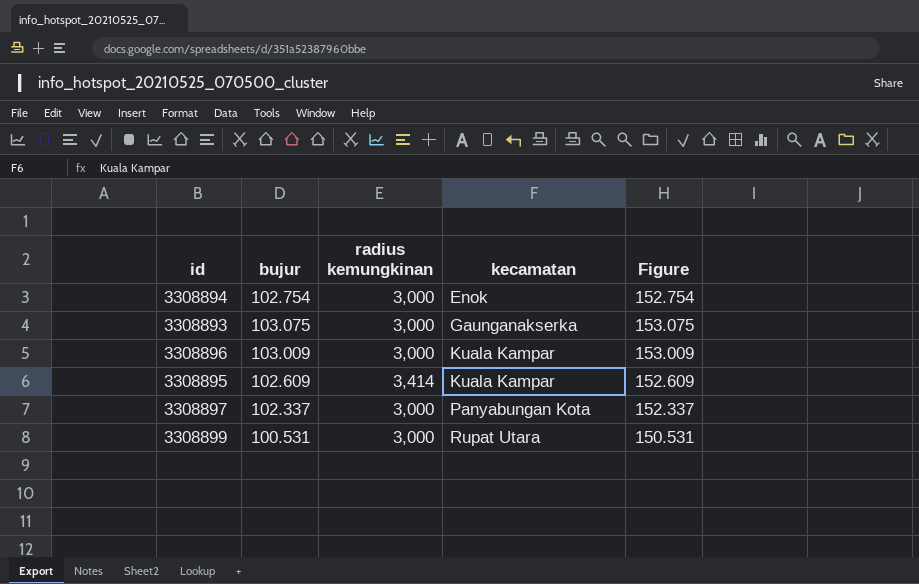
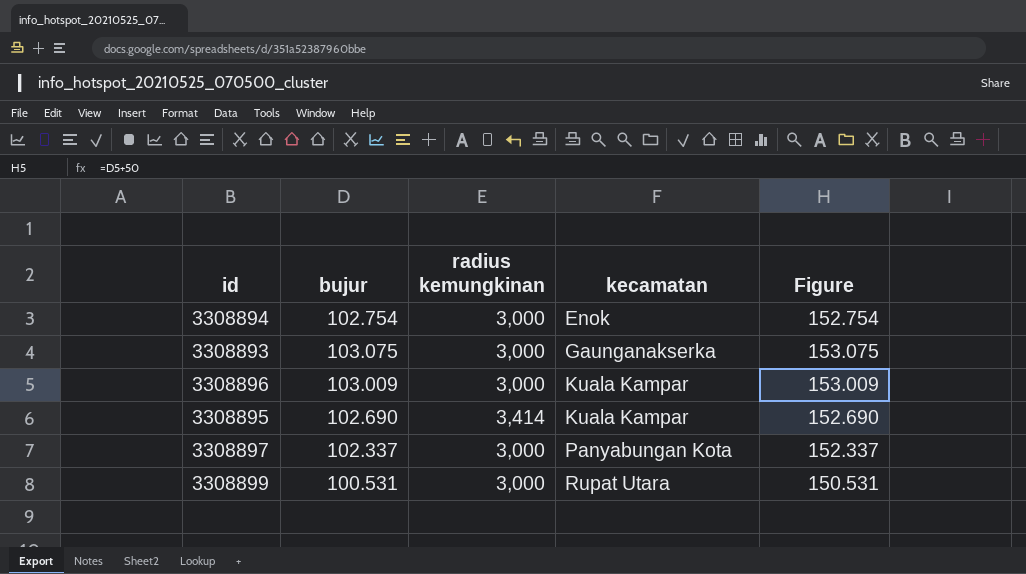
3308895 | bujur: 102.609 -> 102.690
3308895 | Figure: 152.609 -> 152.690

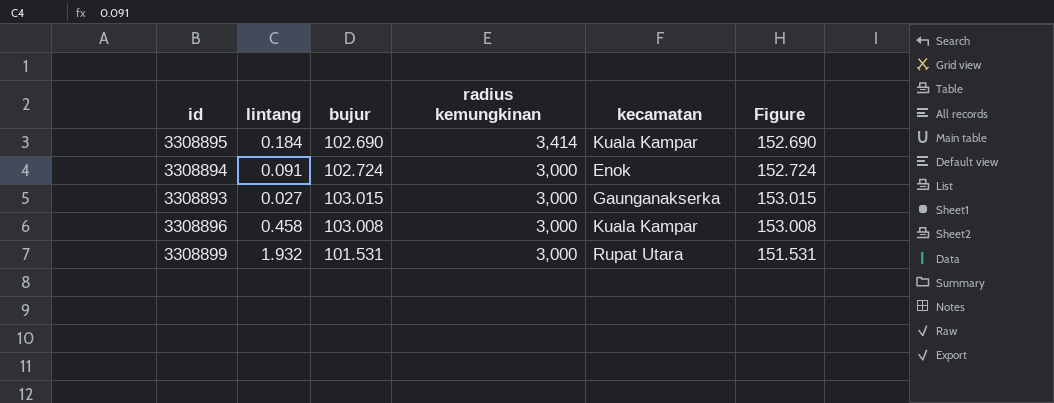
row order: kecamatan ascending -> radius kemungkinan descending
column lintang | position: none -> 2
row 3308897: 102.337 | 3,000 | Panyabungan Kota | 152.337 -> none
3308894 | bujur: 102.754 -> 102.724
3308894 | Figure: 152.754 -> 152.724
3308893 | bujur: 103.075 -> 103.015
3308893 | Figure: 153.075 -> 153.015
3308896 | bujur: 103.009 -> 103.008
3308896 | Figure: 153.009 -> 153.008
3308899 | bujur: 100.531 -> 101.531
3308899 | Figure: 150.531 -> 151.531

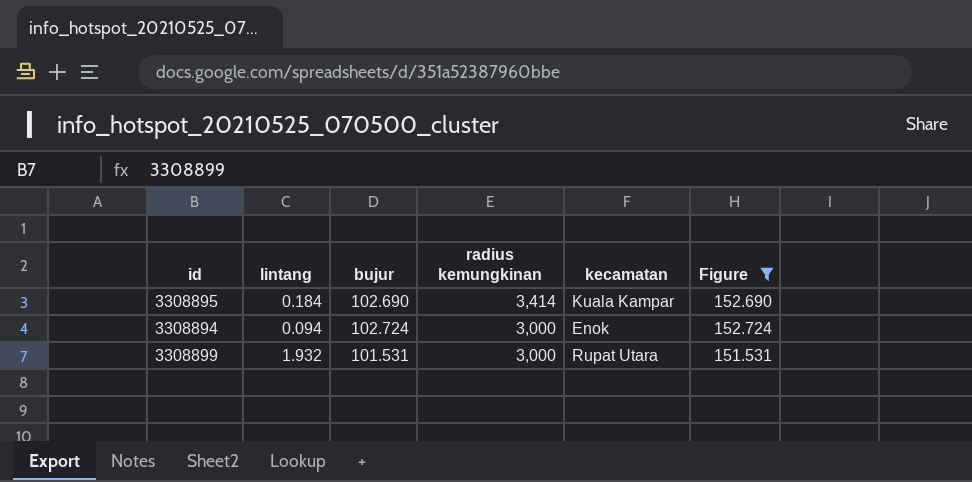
filter: none -> Figure <= 152.724
3308894 | lintang: 0.091 -> 0.094

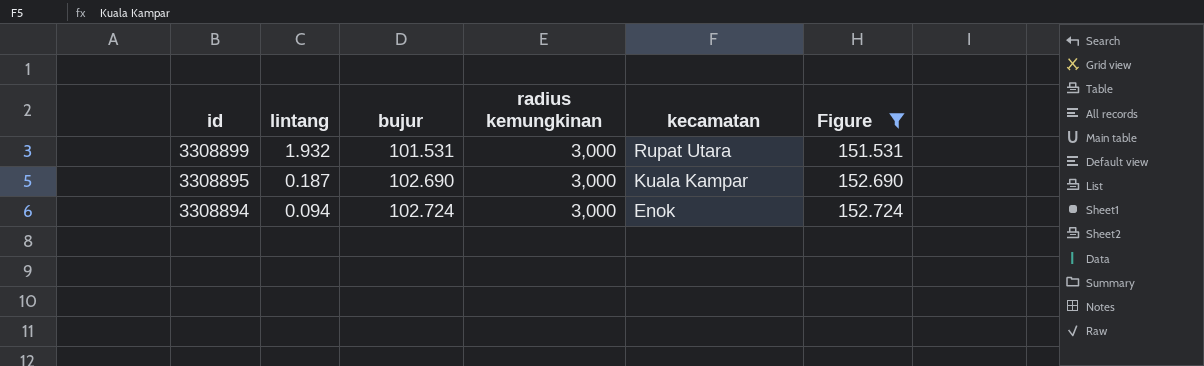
row order: radius kemungkinan descending -> id descending
3308895 | lintang: 0.184 -> 0.187
3308895 | radius kemungkinan: 3,414 -> 3,000

